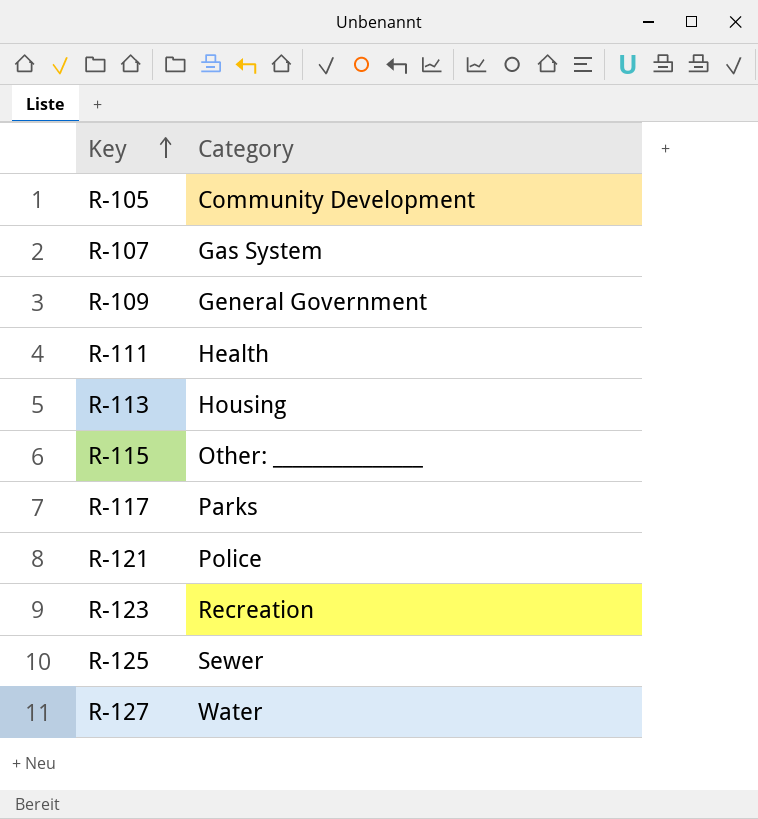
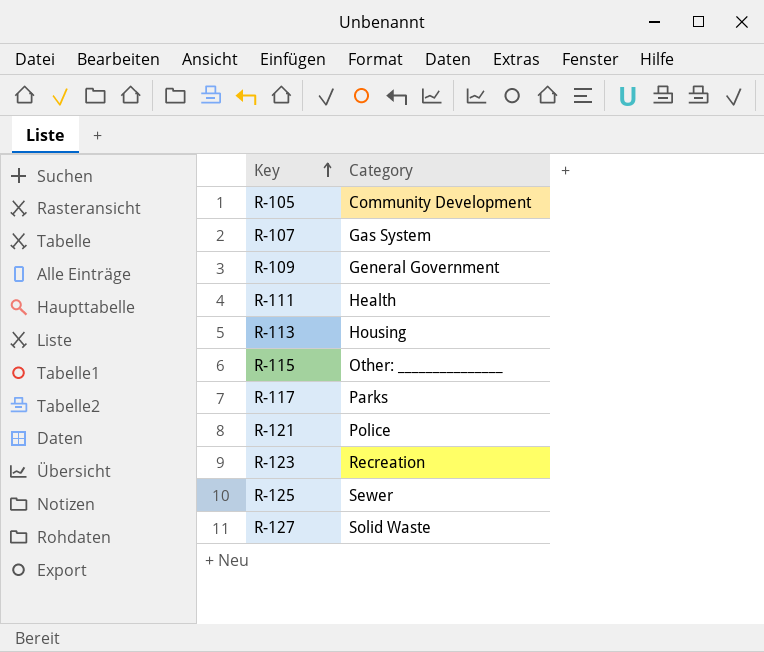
R-127 | Category: Water -> Solid Waste

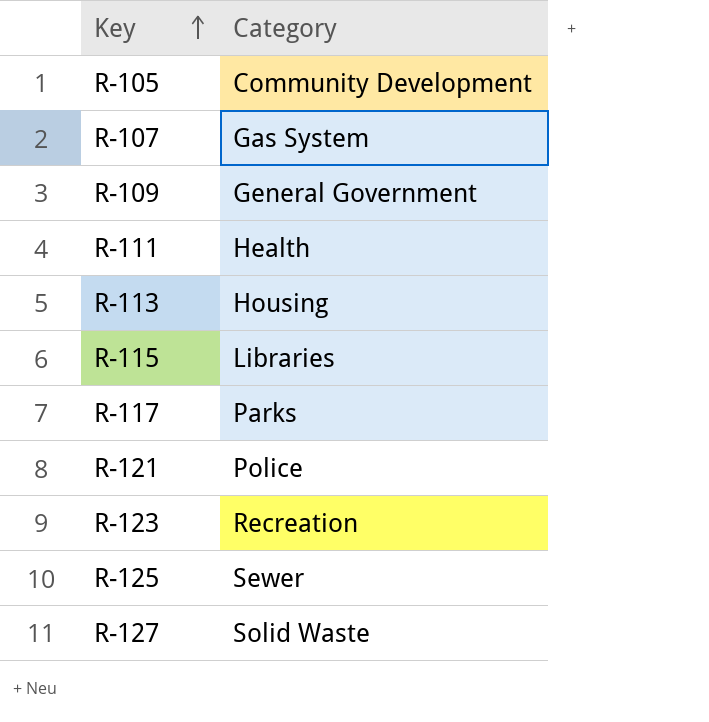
R-115 | Category: Other: _______________ -> Libraries

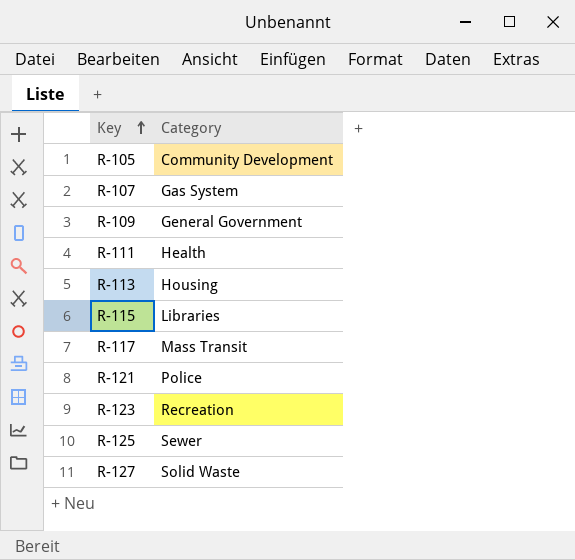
R-117 | Category: Parks -> Mass Transit

